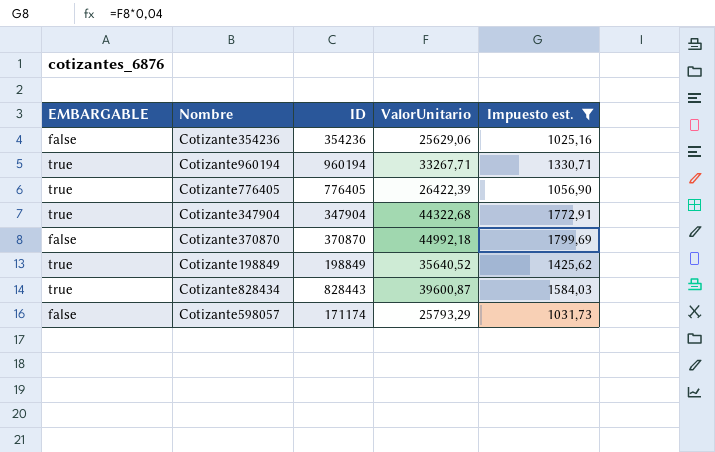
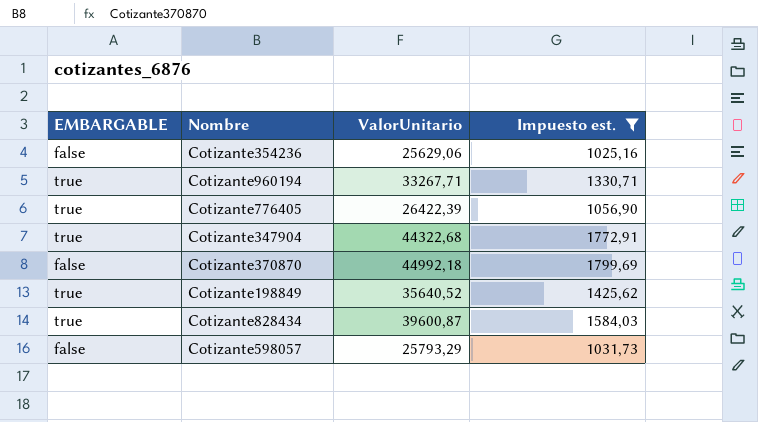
column ID | position: 3 -> none

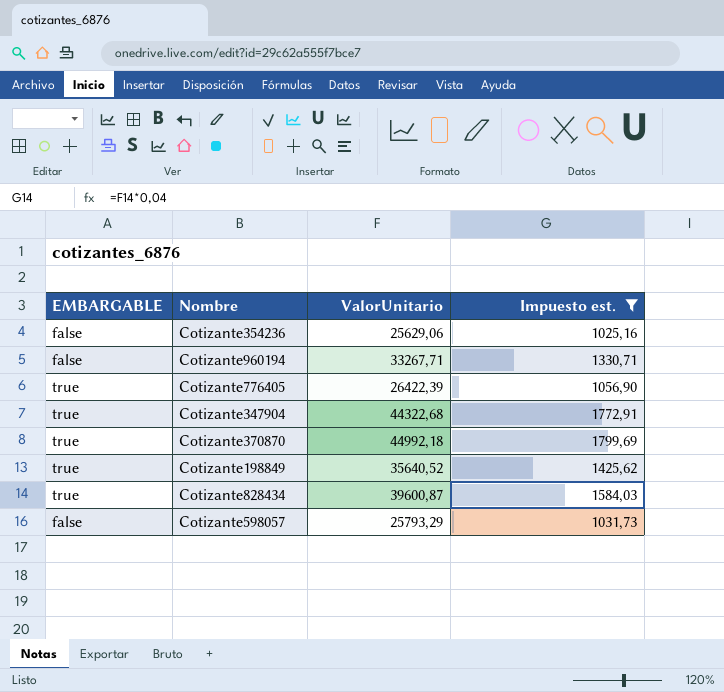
Cotizante960194 | EMBARGABLE: true -> false
Cotizante370870 | EMBARGABLE: false -> true

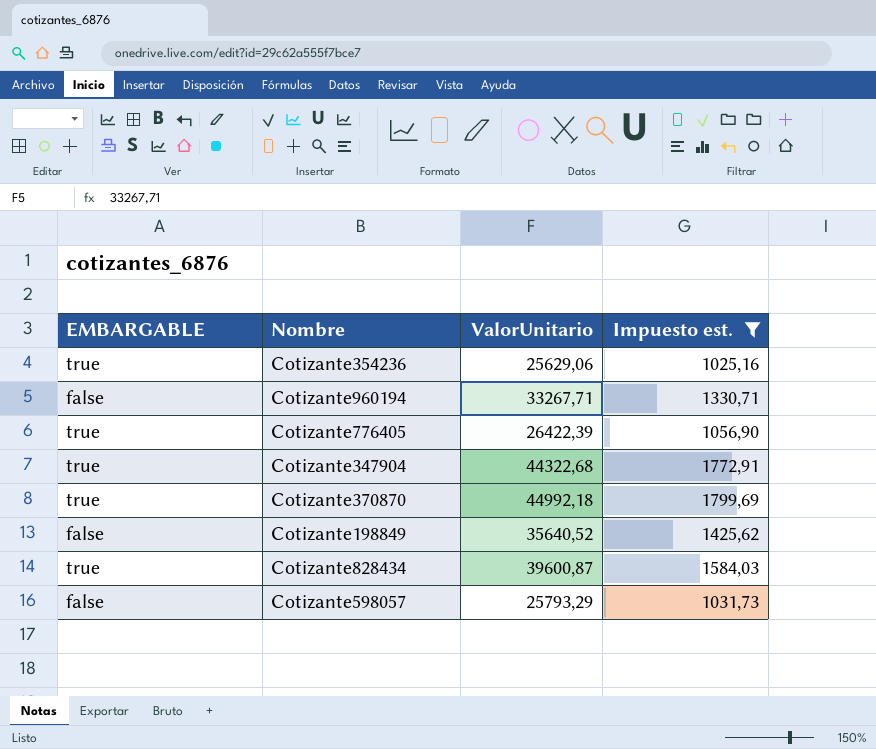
Cotizante354236 | EMBARGABLE: false -> true
Cotizante198849 | EMBARGABLE: true -> false

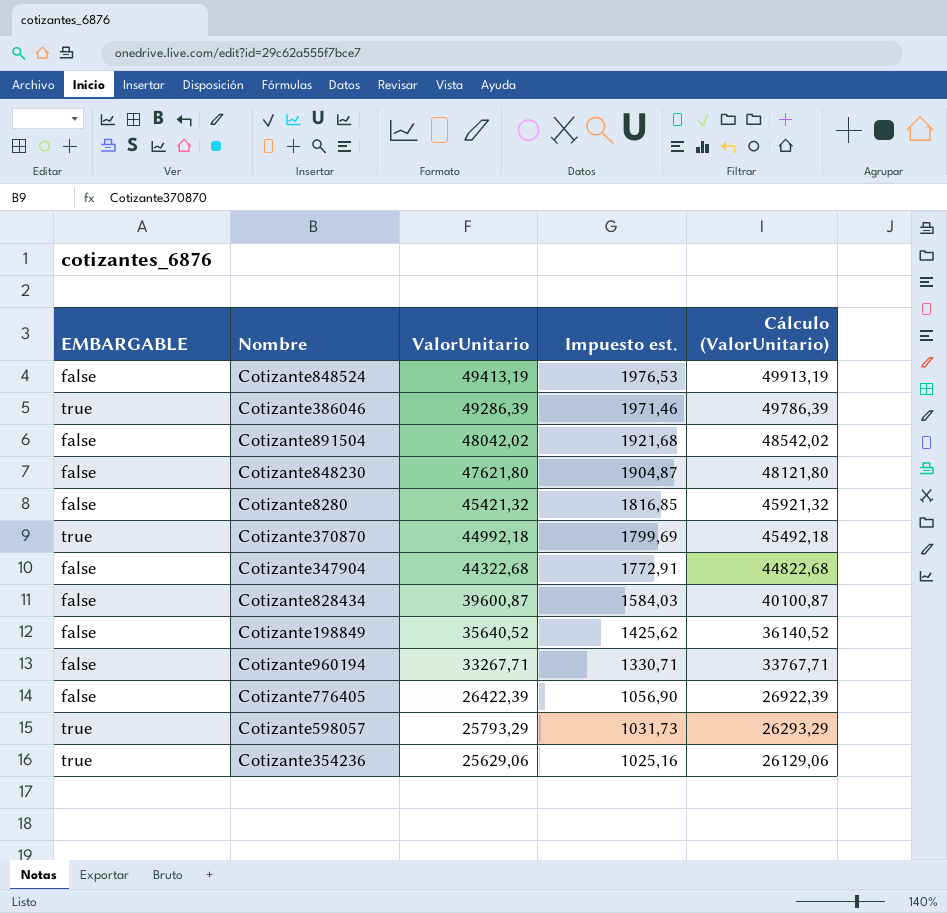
filter: Impuesto est. <= 1799,69 -> none
row order: none -> ValorUnitario descending
column Cálculo (ValorUnitario) | formula: none -> [ValorUnitario] + 500
Cotizante347904 | EMBARGABLE: true -> false
Cotizante828434 | EMBARGABLE: true -> false
Cotizante776405 | EMBARGABLE: true -> false
Cotizante598057 | EMBARGABLE: false -> true

